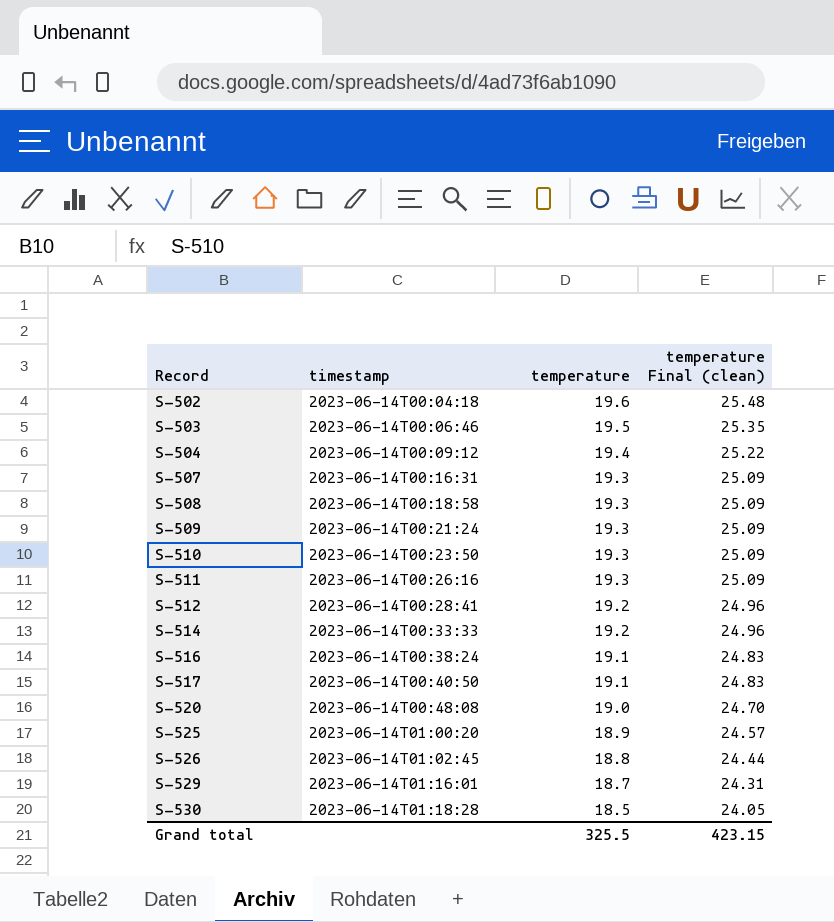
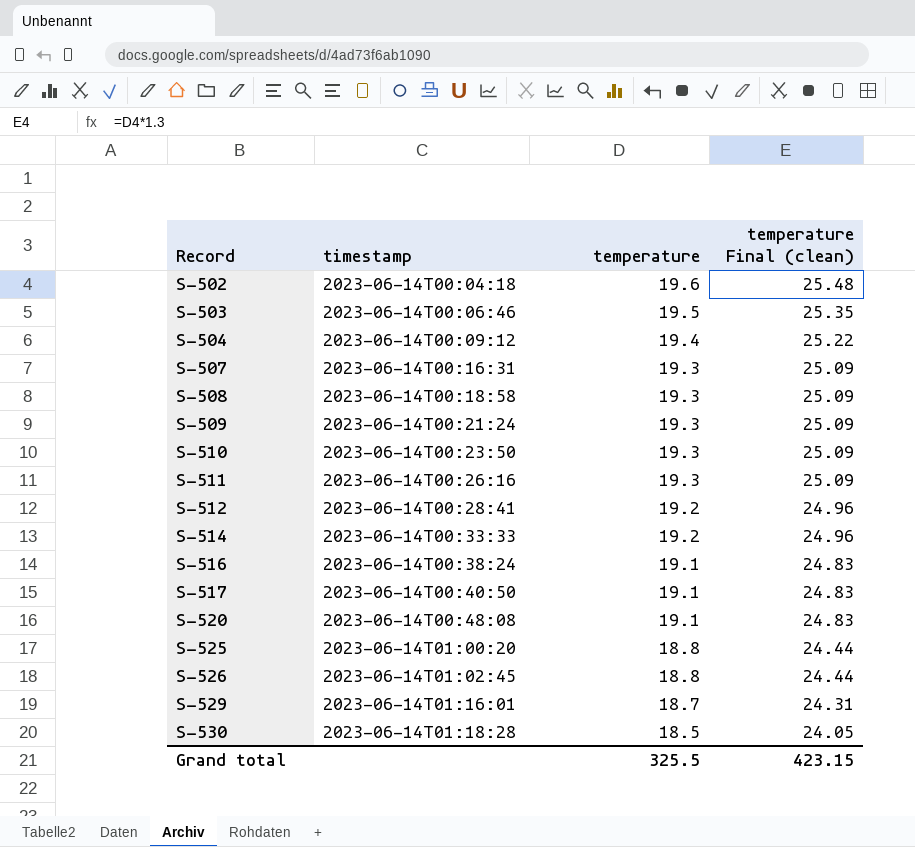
S-520 | temperature: 19.0 -> 19.1
S-520 | temperature Final (clean): 24.70 -> 24.83
S-525 | temperature: 18.9 -> 18.8
S-525 | temperature Final (clean): 24.57 -> 24.44

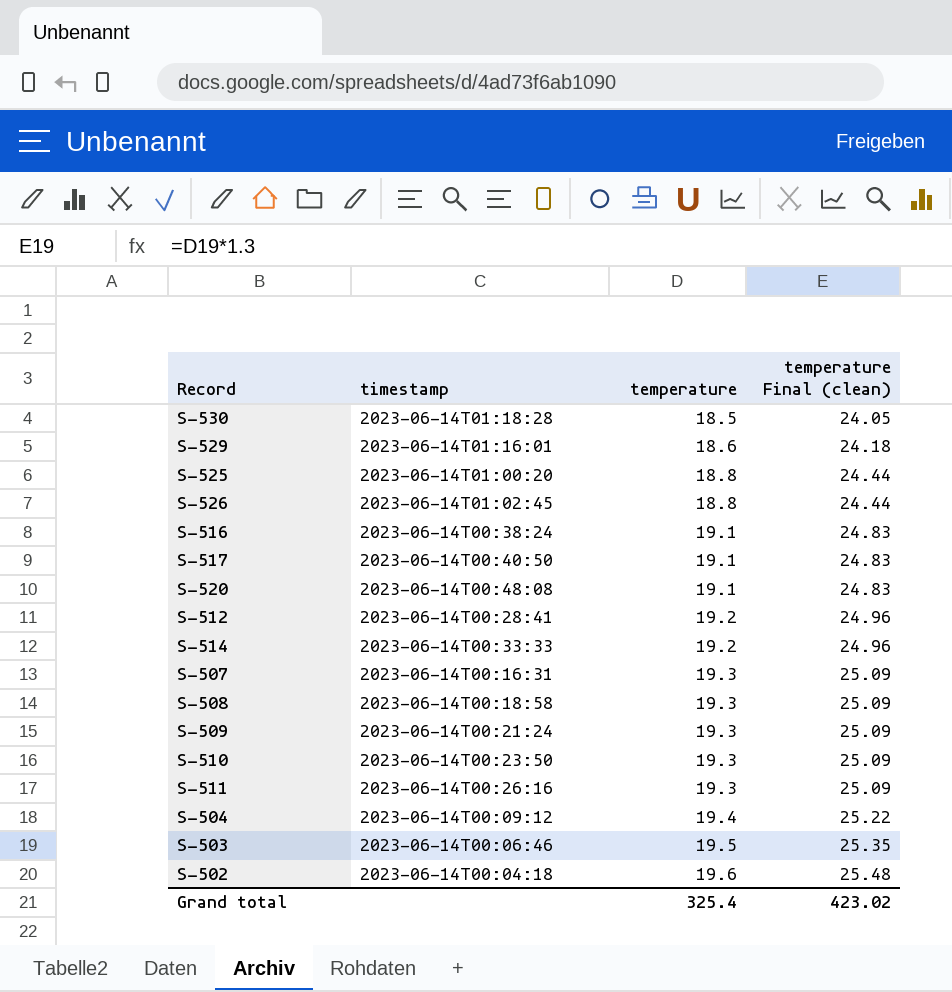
row order: Record ascending -> temperature ascending
S-529 | temperature: 18.7 -> 18.6
S-529 | temperature Final (clean): 24.31 -> 24.18
Grand total | temperature: 325.5 -> 325.4
Grand total | temperature Final (clean): 423.15 -> 423.02

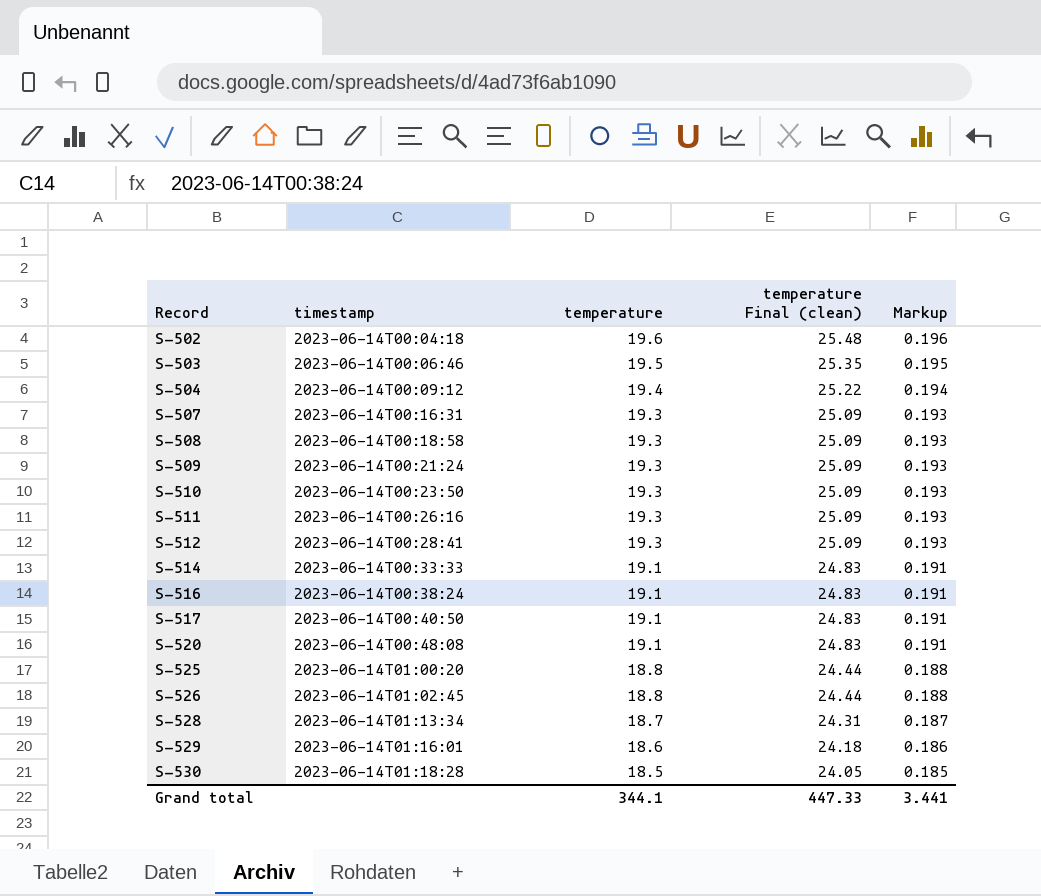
row order: temperature ascending -> Record ascending
column Markup | formula: none -> [temperature] * 0.01
S-512 | temperature: 19.2 -> 19.3
S-512 | temperature Final (clean): 24.96 -> 25.09
S-514 | temperature: 19.2 -> 19.1
S-514 | temperature Final (clean): 24.96 -> 24.83
row S-528: none -> 2023-06-14T01:13:34 | 18.7 | 24.31 | 0.187
Grand total | temperature: 325.4 -> 344.1
Grand total | temperature Final (clean): 423.02 -> 447.33

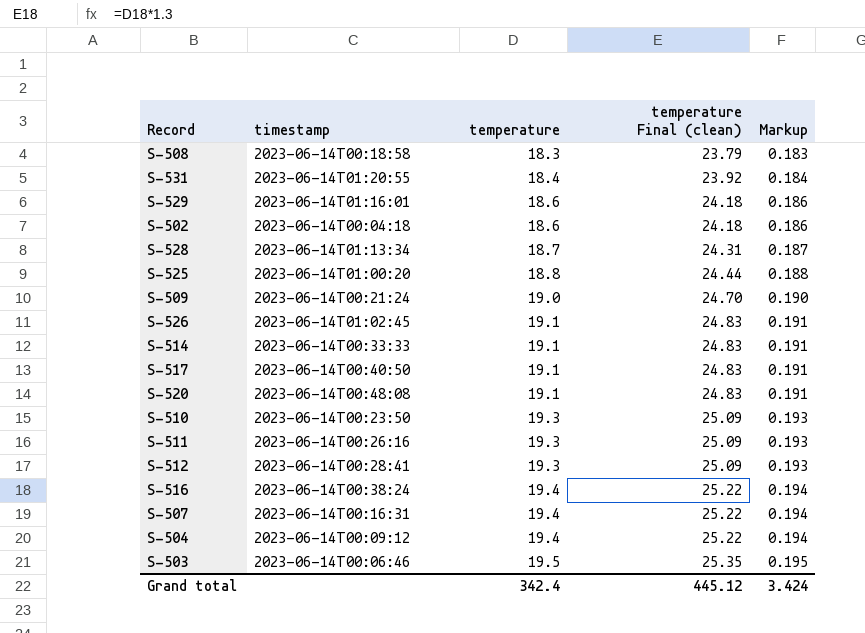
row order: Record ascending -> temperature ascending
row S-530: 2023-06-14T01:18:28 | 18.5 | 24.05 | 0.185 -> none
S-508 | temperature: 19.3 -> 18.3
S-508 | temperature Final (clean): 25.09 -> 23.79
S-508 | Markup: 0.193 -> 0.183
row S-531: none -> 2023-06-14T01:20:55 | 18.4 | 23.92 | 0.184
S-502 | temperature: 19.6 -> 18.6
S-502 | temperature Final (clean): 25.48 -> 24.18
S-502 | Markup: 0.196 -> 0.186
S-509 | temperature: 19.3 -> 19.0
S-509 | temperature Final (clean): 25.09 -> 24.70
S-509 | Markup: 0.193 -> 0.190
S-526 | temperature: 18.8 -> 19.1
S-526 | temperature Final (clean): 24.44 -> 24.83
S-526 | Markup: 0.188 -> 0.191
S-516 | temperature: 19.1 -> 19.4
S-516 | temperature Final (clean): 24.83 -> 25.22
S-516 | Markup: 0.191 -> 0.194
S-507 | temperature: 19.3 -> 19.4
S-507 | temperature Final (clean): 25.09 -> 25.22
S-507 | Markup: 0.193 -> 0.194
Grand total | temperature: 344.1 -> 342.4
Grand total | temperature Final (clean): 447.33 -> 445.12
Grand total | Markup: 3.441 -> 3.424

